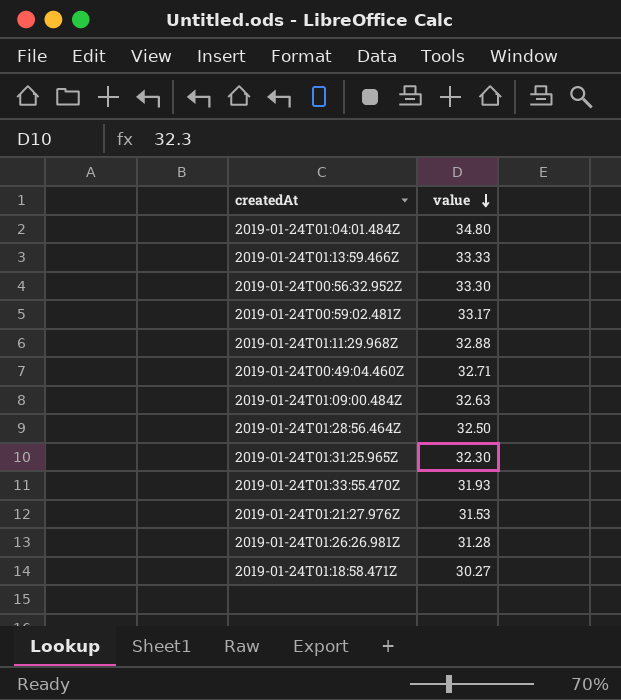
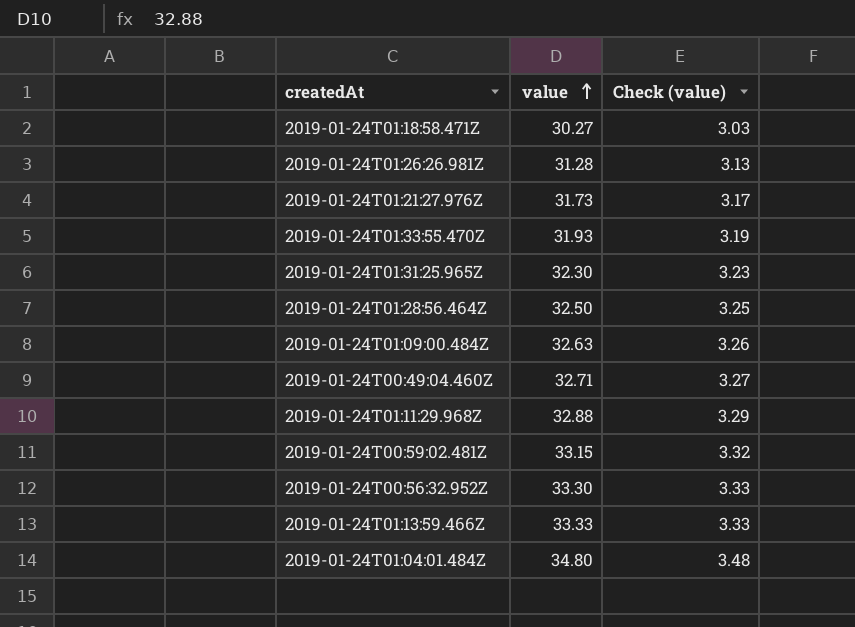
row order: value descending -> value ascending
column Check (value) | formula: none -> [value] * 0.1
2019-01-24T01:21:27.976Z | value: 31.53 -> 31.73
2019-01-24T00:59:02.481Z | value: 33.17 -> 33.15

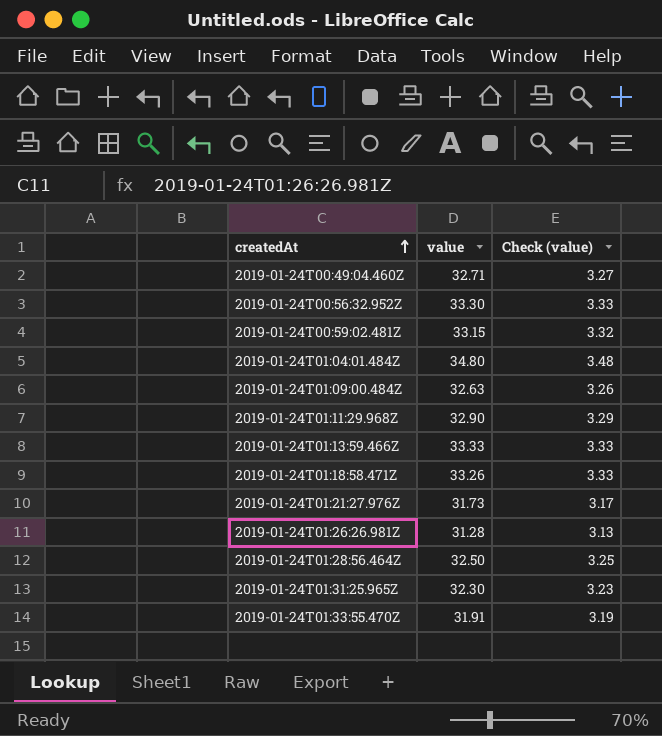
row order: value ascending -> createdAt ascending
2019-01-24T01:11:29.968Z | value: 32.88 -> 32.90
2019-01-24T01:18:58.471Z | value: 30.27 -> 33.26
2019-01-24T01:18:58.471Z | Check (value): 3.03 -> 3.33
2019-01-24T01:33:55.470Z | value: 31.93 -> 31.91

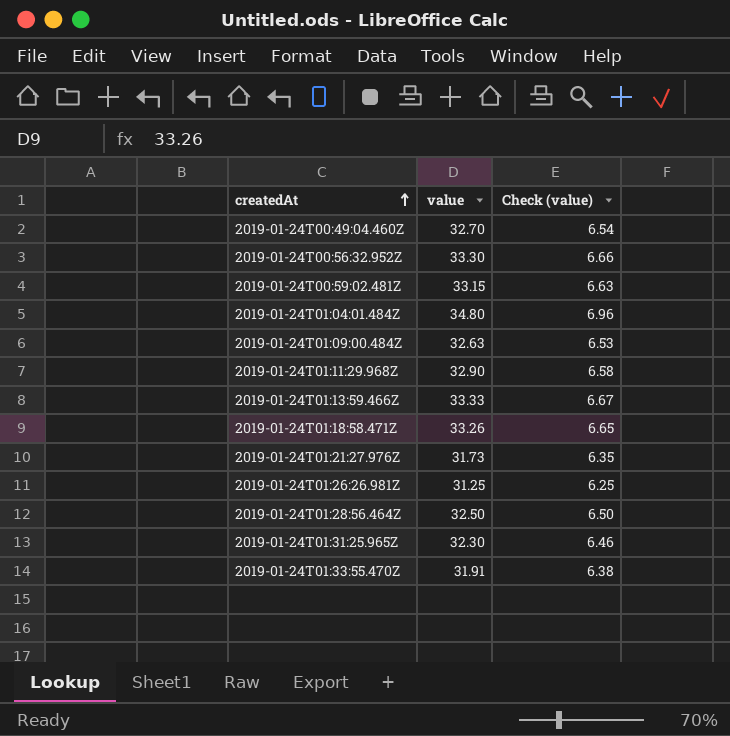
column Check (value) | formula: [value] * 0.1 -> [value] * 0.2
2019-01-24T00:49:04.460Z | value: 32.71 -> 32.70
2019-01-24T01:26:26.981Z | value: 31.28 -> 31.25

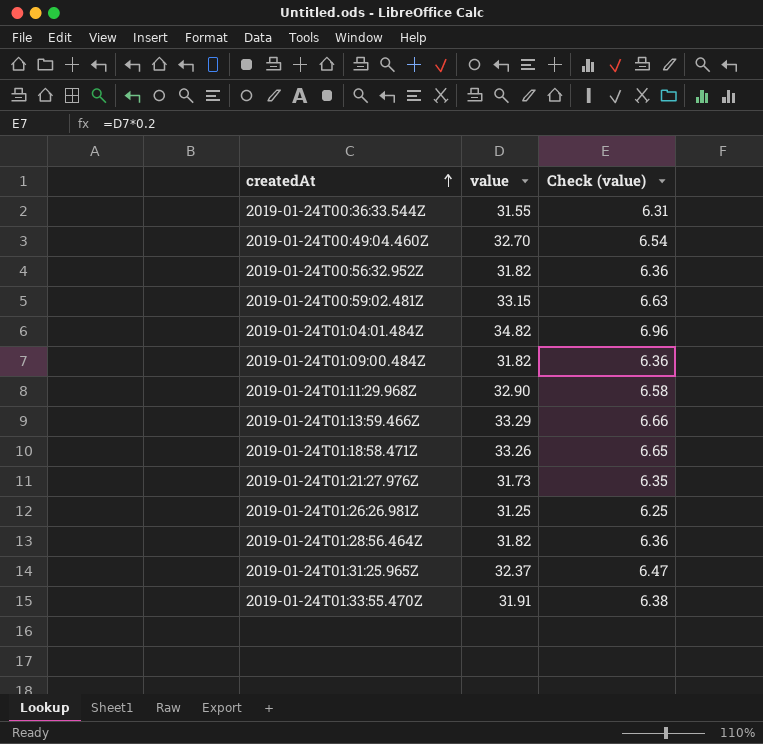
row 2019-01-24T00:36:33.544Z: none -> 31.55 | 6.31
2019-01-24T00:56:32.952Z | value: 33.30 -> 31.82
2019-01-24T00:56:32.952Z | Check (value): 6.66 -> 6.36
2019-01-24T01:04:01.484Z | value: 34.80 -> 34.82
2019-01-24T01:09:00.484Z | value: 32.63 -> 31.82
2019-01-24T01:09:00.484Z | Check (value): 6.53 -> 6.36
2019-01-24T01:13:59.466Z | value: 33.33 -> 33.29
2019-01-24T01:13:59.466Z | Check (value): 6.67 -> 6.66
2019-01-24T01:28:56.464Z | value: 32.50 -> 31.82
2019-01-24T01:28:56.464Z | Check (value): 6.50 -> 6.36
2019-01-24T01:31:25.965Z | value: 32.30 -> 32.37
2019-01-24T01:31:25.965Z | Check (value): 6.46 -> 6.47

